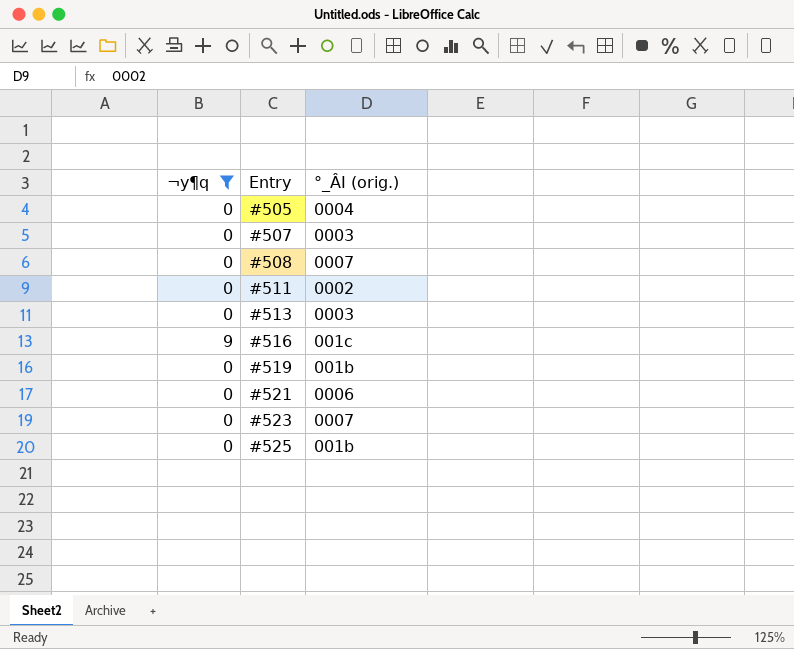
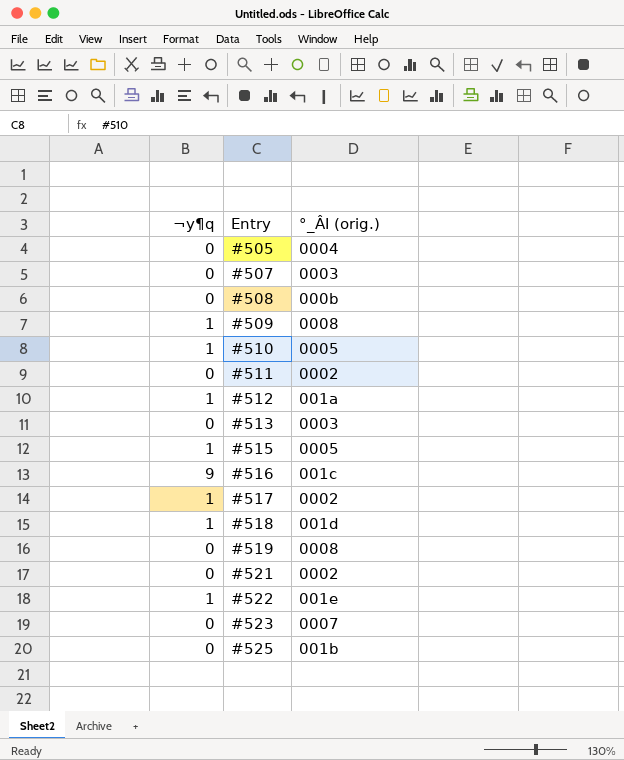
filter: ¬y¶q != 1 -> none
#508 | °_ÂI (orig.): 0007 -> 000b
#519 | °_ÂI (orig.): 001b -> 0008
#521 | °_ÂI (orig.): 0006 -> 0002

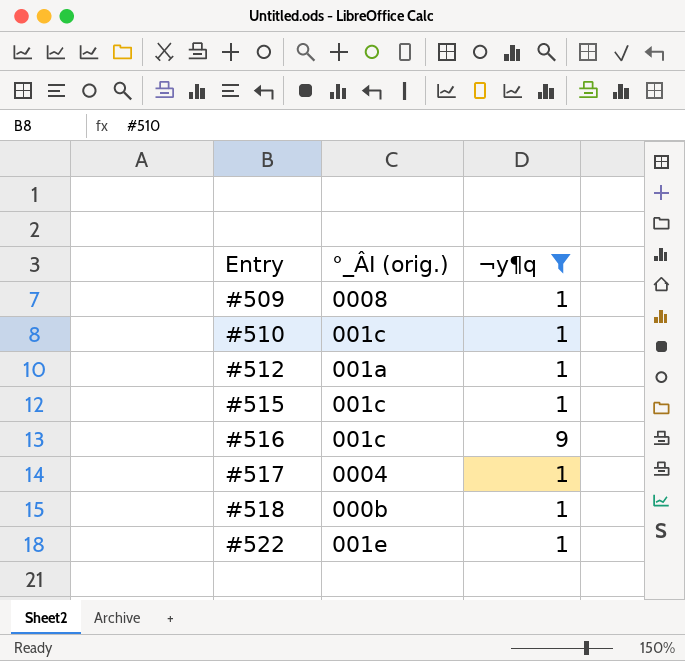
filter: none -> ¬y¶q != 0
column ¬y¶q | position: 1 -> 3
#510 | °_ÂI (orig.): 0005 -> 001c
#515 | °_ÂI (orig.): 0005 -> 001c
#517 | °_ÂI (orig.): 0002 -> 0004
#518 | °_ÂI (orig.): 001d -> 000b

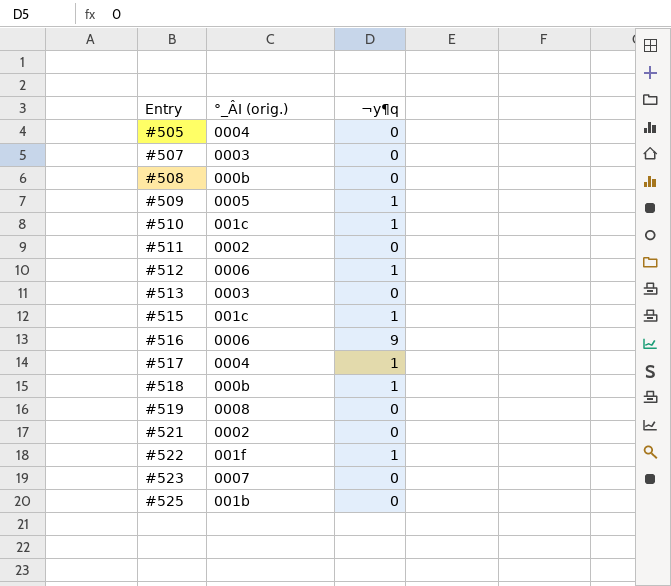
filter: ¬y¶q != 0 -> none
#509 | °_ÂI (orig.): 0008 -> 0005
#512 | °_ÂI (orig.): 001a -> 0006
#516 | °_ÂI (orig.): 001c -> 0006
#522 | °_ÂI (orig.): 001e -> 001f

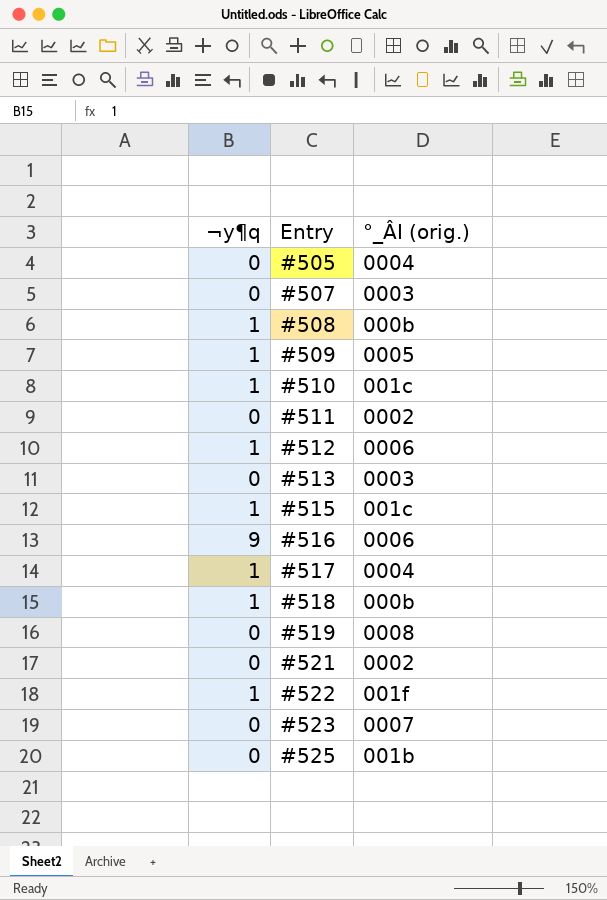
column ¬y¶q | position: 3 -> 1
#508 | ¬y¶q: 0 -> 1

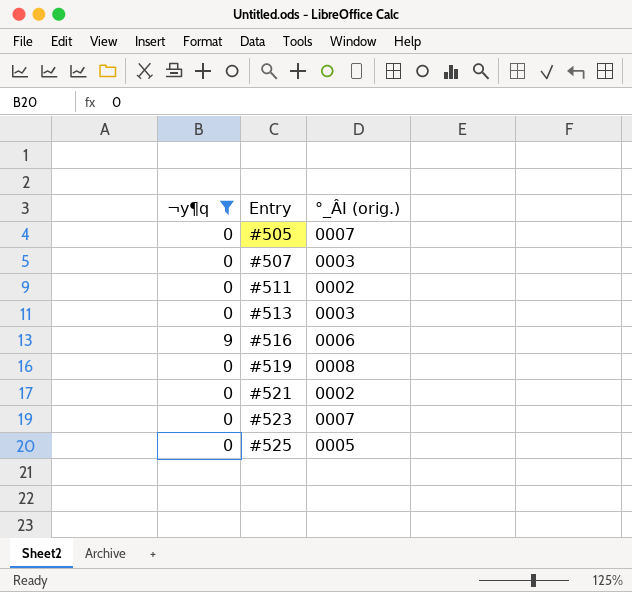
filter: none -> ¬y¶q != 1
#505 | °_ÂI (orig.): 0004 -> 0007
#525 | °_ÂI (orig.): 001b -> 0005

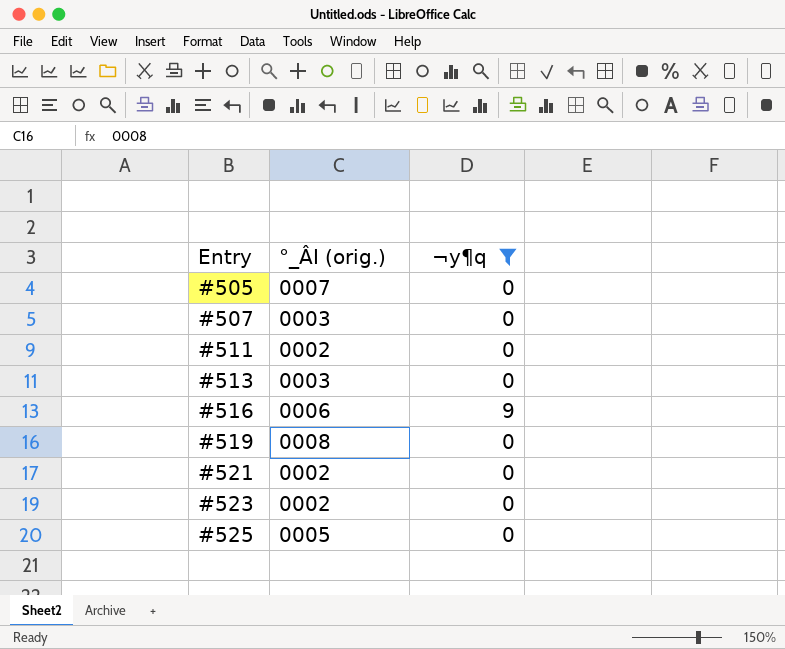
column ¬y¶q | position: 1 -> 3
#523 | °_ÂI (orig.): 0007 -> 0002

